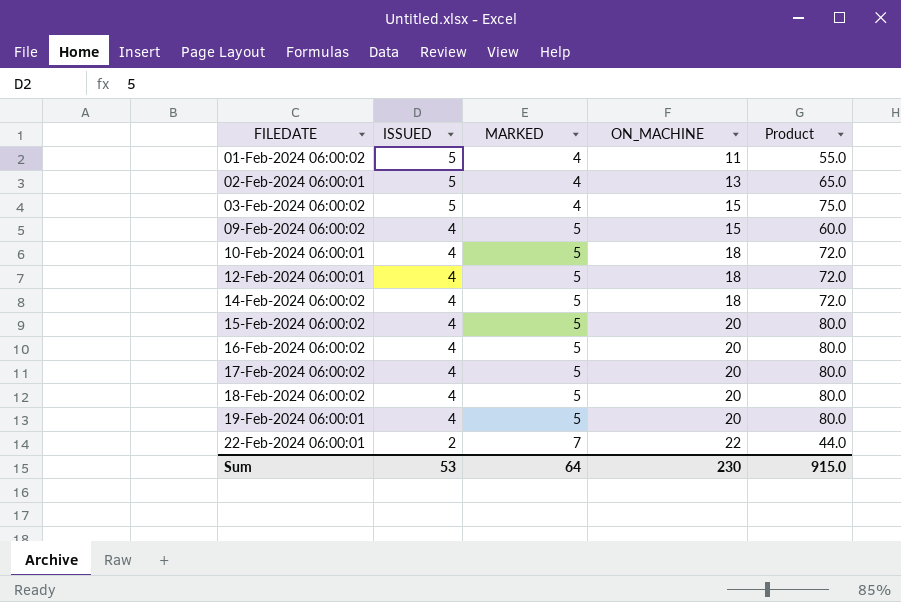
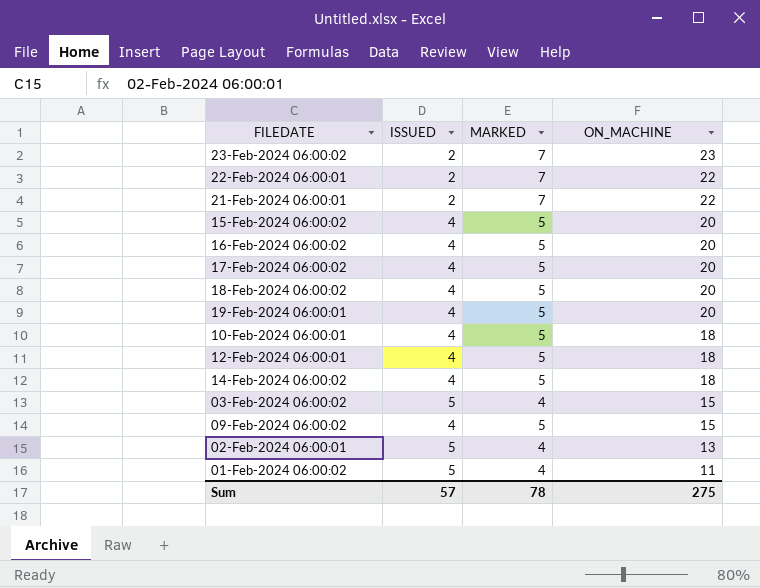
row order: FILEDATE ascending -> ON_MACHINE descending
column Product | formula: [ISSUED] * [ON_MACHINE] -> none
row 23-Feb-2024 06:00:02: none -> 2 | 7 | 23
row 21-Feb-2024 06:00:01: none -> 2 | 7 | 22
Sum | ISSUED: 53 -> 57
Sum | MARKED: 64 -> 78
Sum | ON_MACHINE: 230 -> 275

